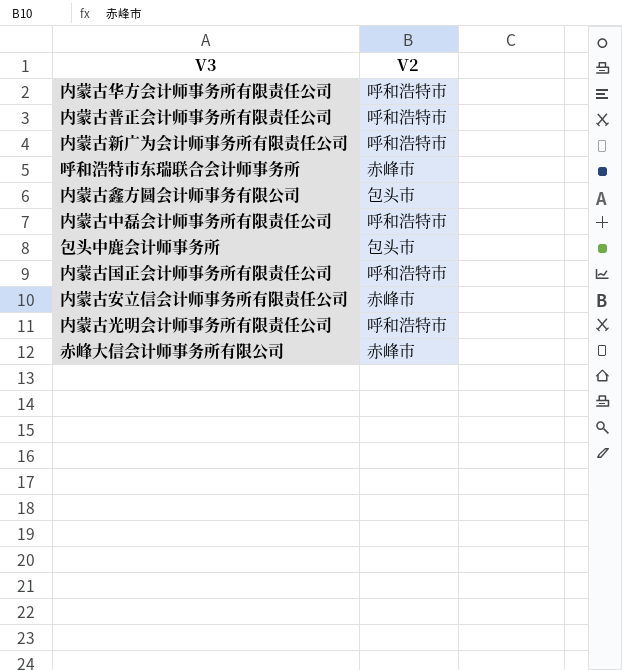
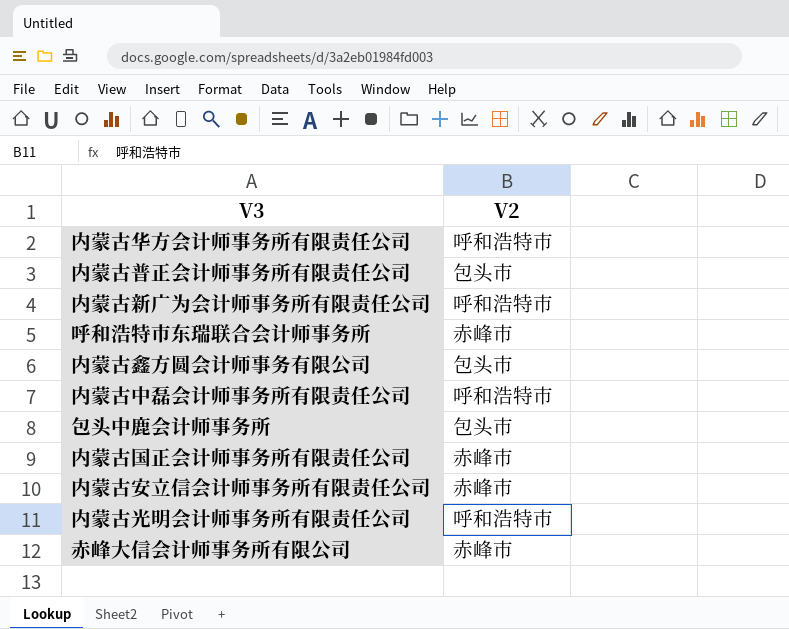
内蒙古普正会计师事务所有限责任公司 | V2: 呼和浩特市 -> 包头市
内蒙古国正会计师事务所有限责任公司 | V2: 呼和浩特市 -> 赤峰市

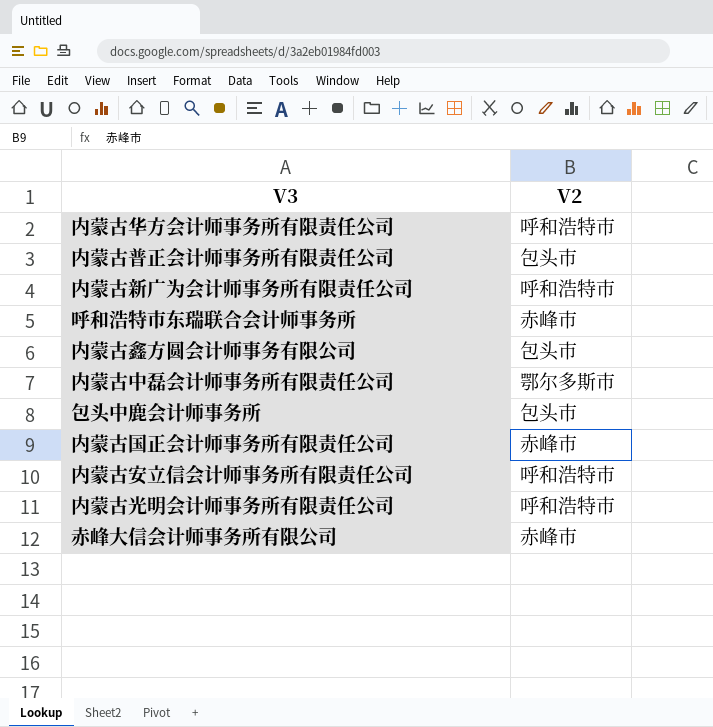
内蒙古中磊会计师事务所有限责任公司 | V2: 呼和浩特市 -> 鄂尔多斯市
内蒙古安立信会计师事务所有限责任公司 | V2: 赤峰市 -> 呼和浩特市

